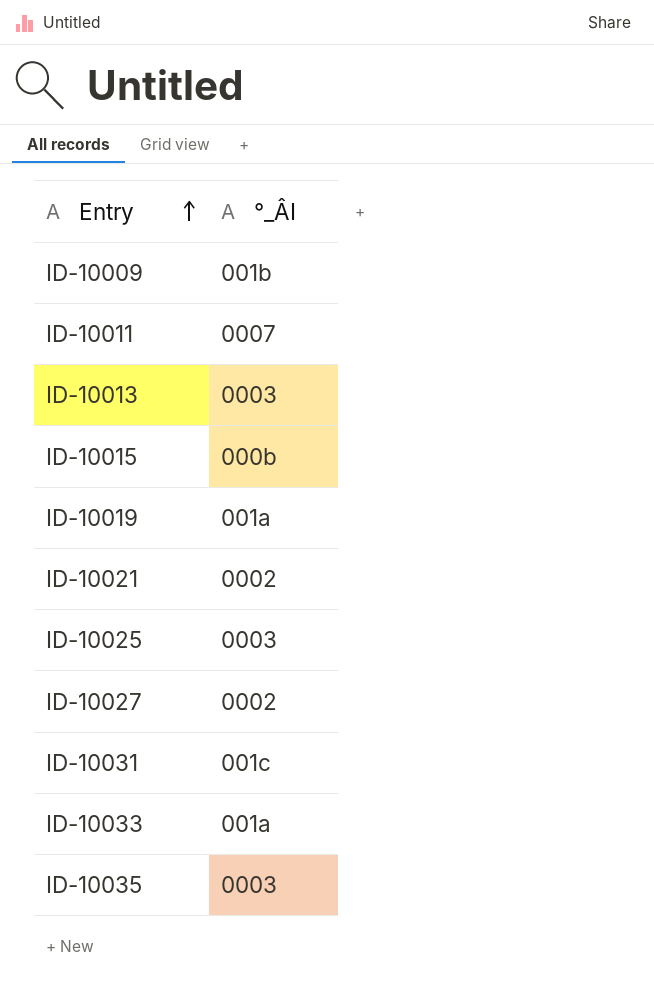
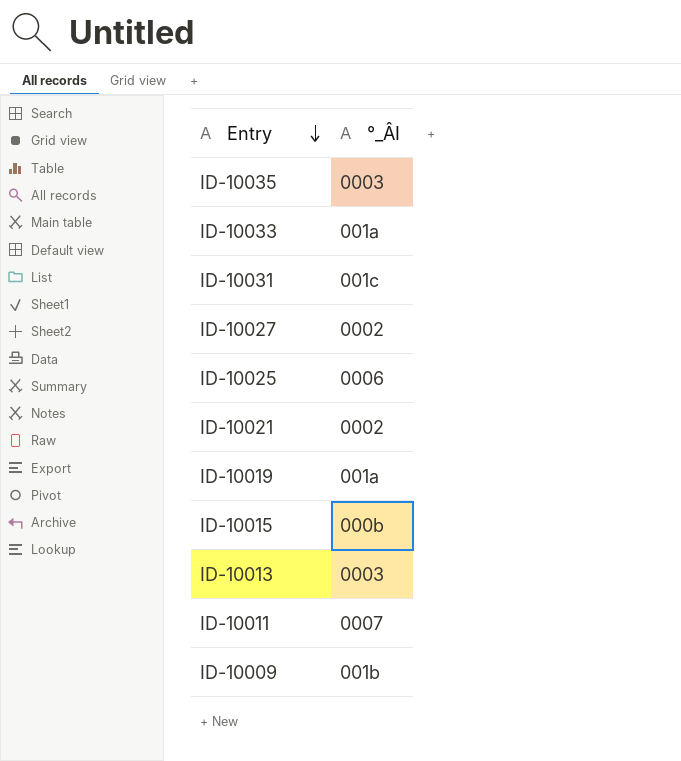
row order: Entry ascending -> Entry descending
ID-10025 | °_ÂI: 0003 -> 0006

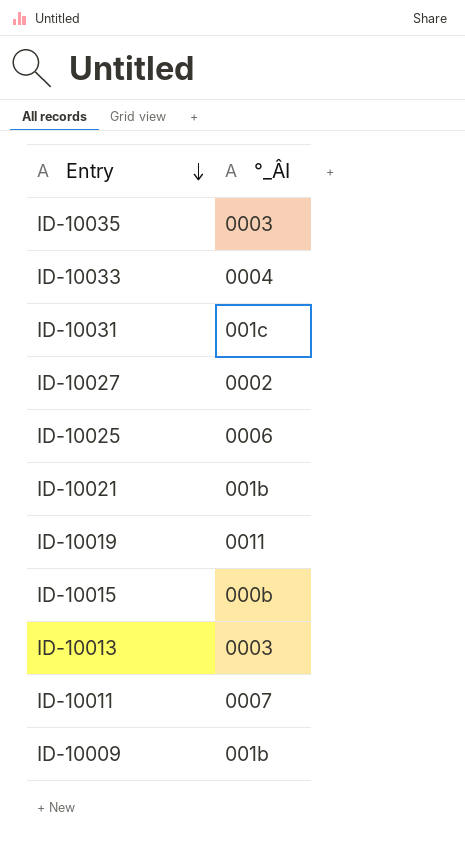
ID-10033 | °_ÂI: 001a -> 0004
ID-10021 | °_ÂI: 0002 -> 001b
ID-10019 | °_ÂI: 001a -> 0011

